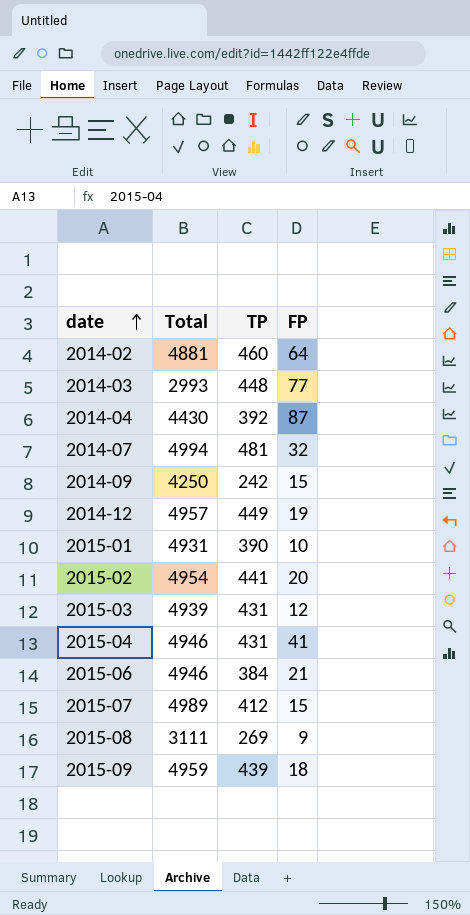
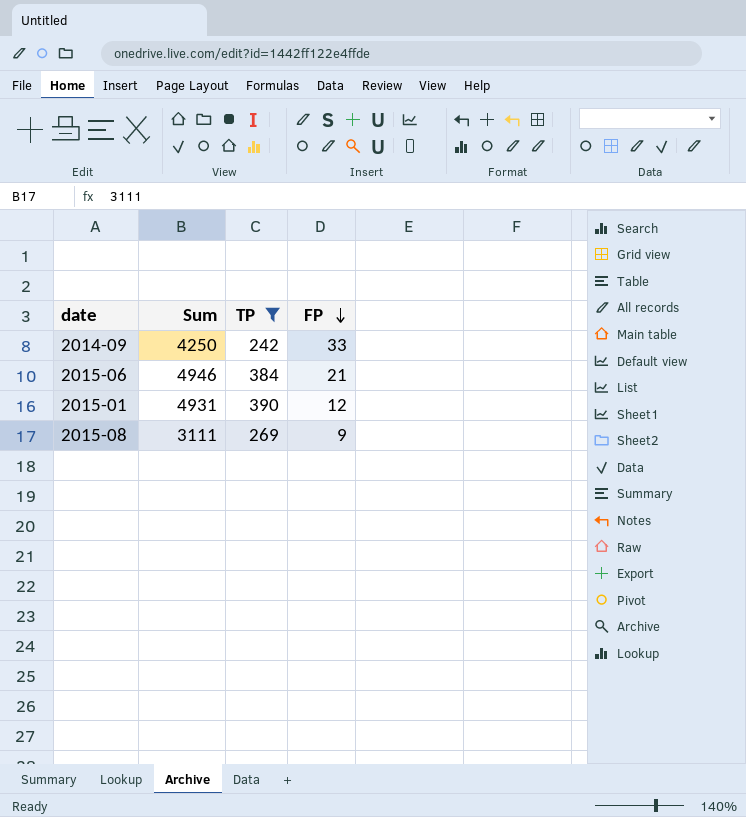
filter: none -> TP <= 390
row order: date ascending -> FP descending
column name: Total -> Sum
2014-09 | FP: 15 -> 33
2015-01 | FP: 10 -> 12

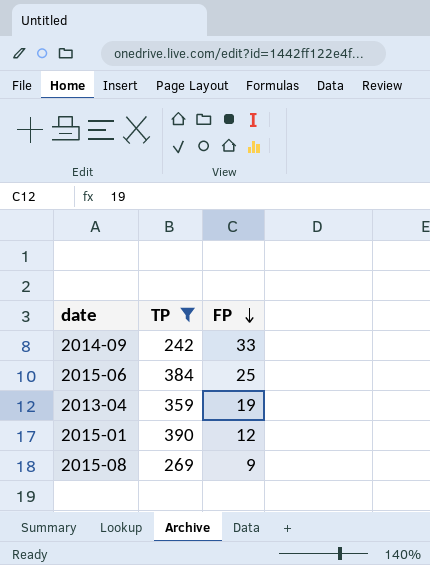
column Sum | position: 2 -> none
2015-06 | FP: 21 -> 25
row 2013-04: none -> 359 | 19

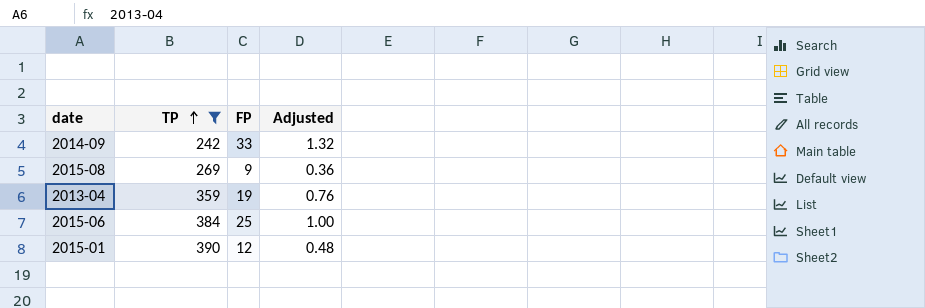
row order: FP descending -> TP ascending
column Adjusted | formula: none -> [FP] * 0.04

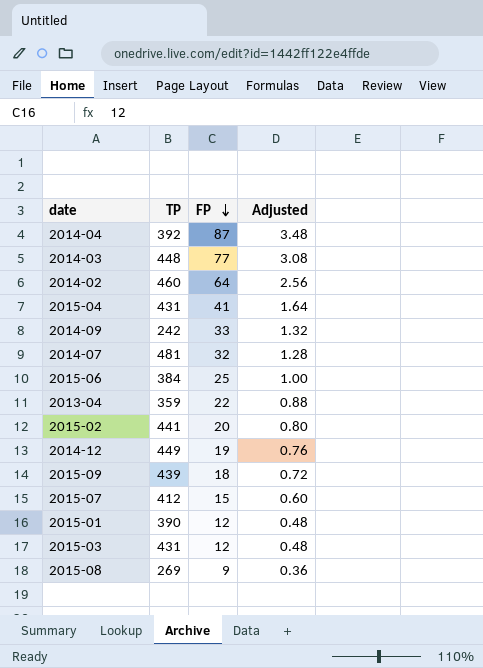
filter: TP <= 390 -> none
row order: TP ascending -> FP descending
2013-04 | FP: 19 -> 22
2013-04 | Adjusted: 0.76 -> 0.88

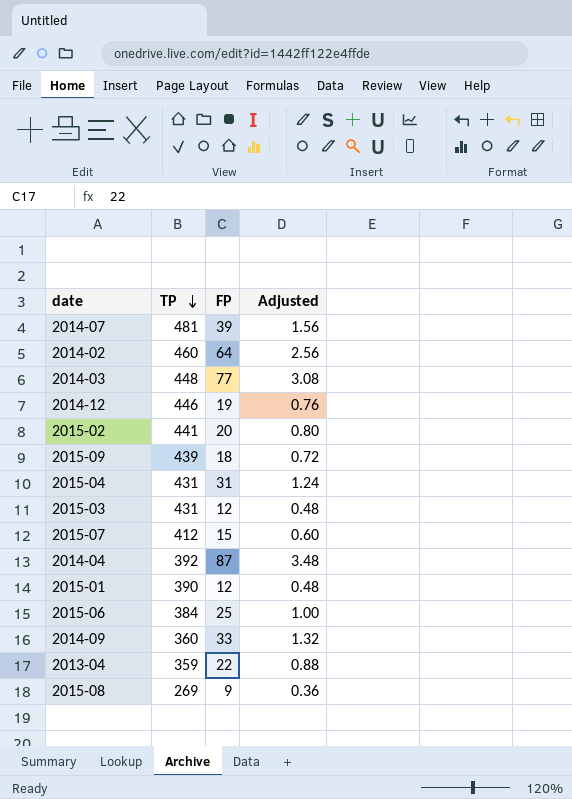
row order: FP descending -> TP descending
2014-07 | FP: 32 -> 39
2014-07 | Adjusted: 1.28 -> 1.56
2014-12 | TP: 449 -> 446
2015-04 | FP: 41 -> 31
2015-04 | Adjusted: 1.64 -> 1.24
2014-09 | TP: 242 -> 360

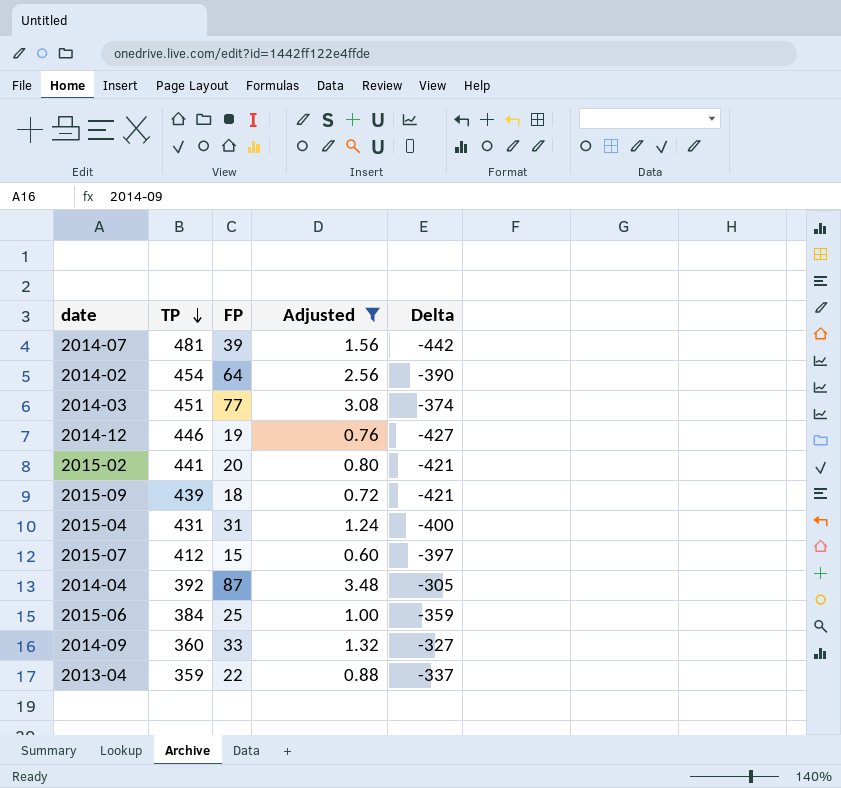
filter: none -> Adjusted >= 0.60
column Delta | formula: none -> [FP] - [TP]
2014-02 | TP: 460 -> 454
2014-03 | TP: 448 -> 451

